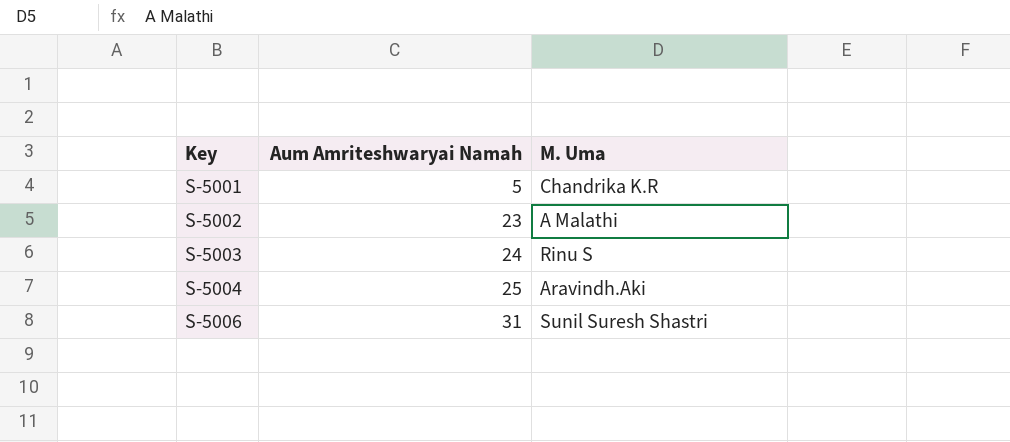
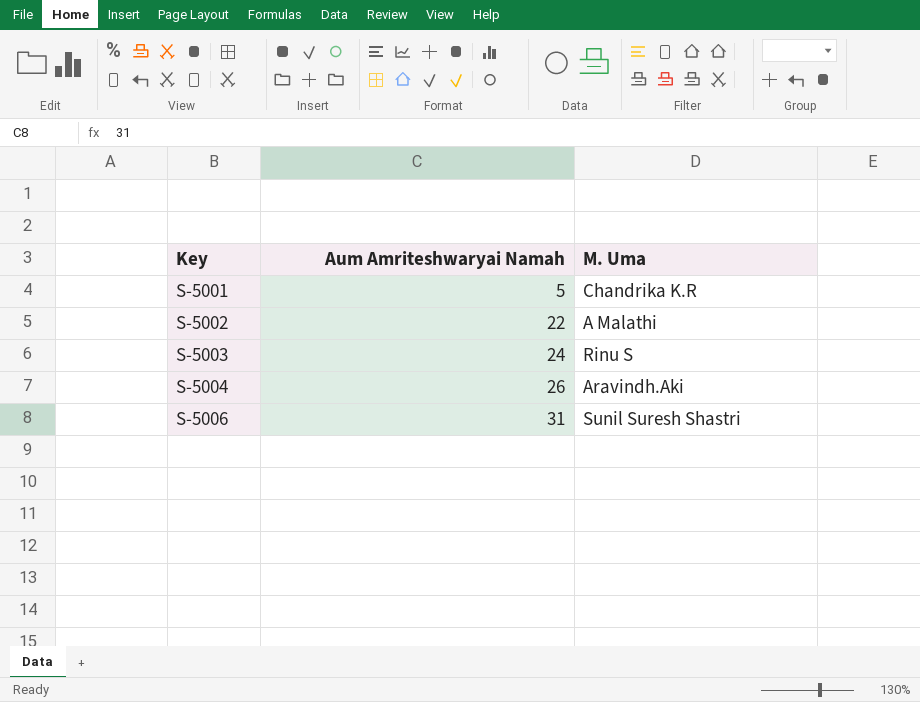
S-5002 | Aum Amriteshwaryai Namah: 23 -> 22
S-5004 | Aum Amriteshwaryai Namah: 25 -> 26

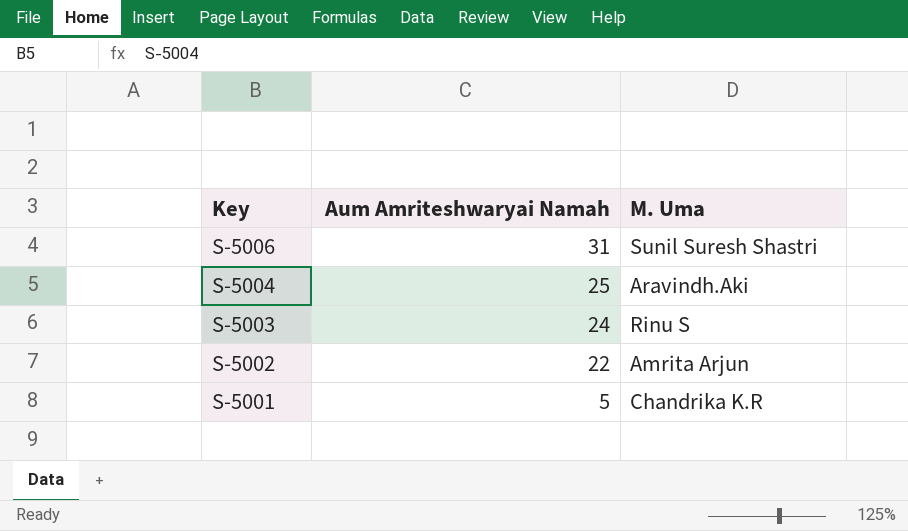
row order: Key ascending -> Key descending
S-5004 | Aum Amriteshwaryai Namah: 26 -> 25
S-5002 | M. Uma: A Malathi -> Amrita Arjun

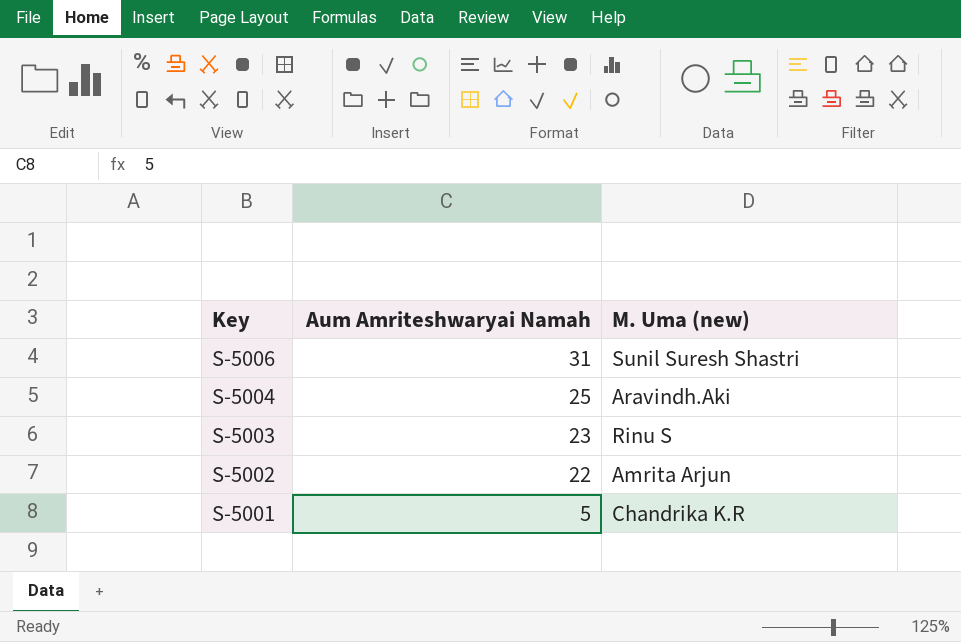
column name: M. Uma -> M. Uma (new)
S-5003 | Aum Amriteshwaryai Namah: 24 -> 23

